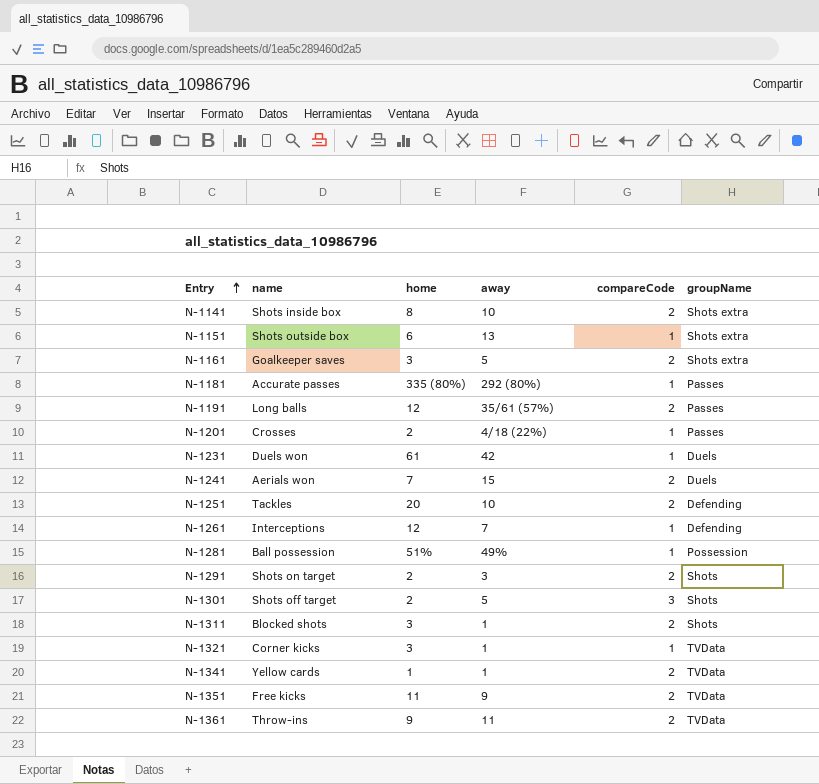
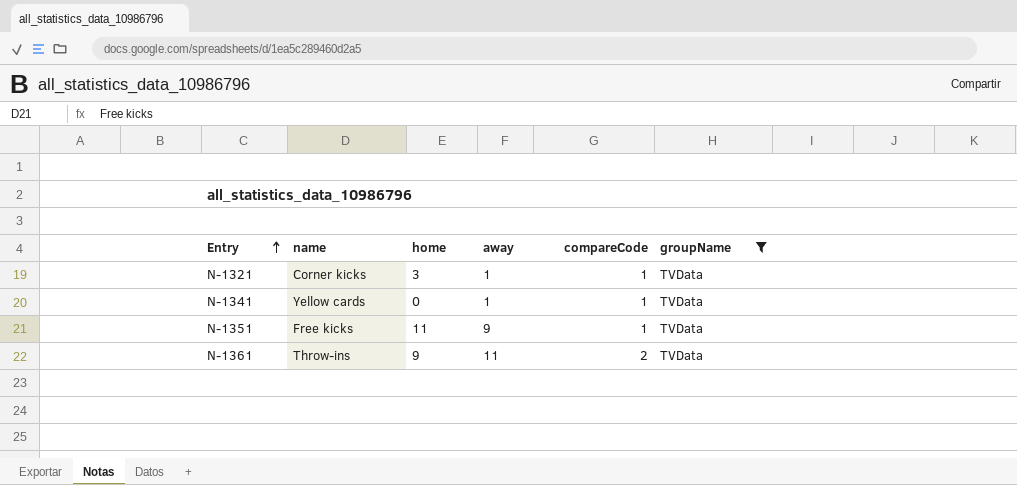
filter: none -> groupName = TVData
N-1341 | home: 1 -> 0
N-1341 | compareCode: 2 -> 1
N-1351 | compareCode: 2 -> 1

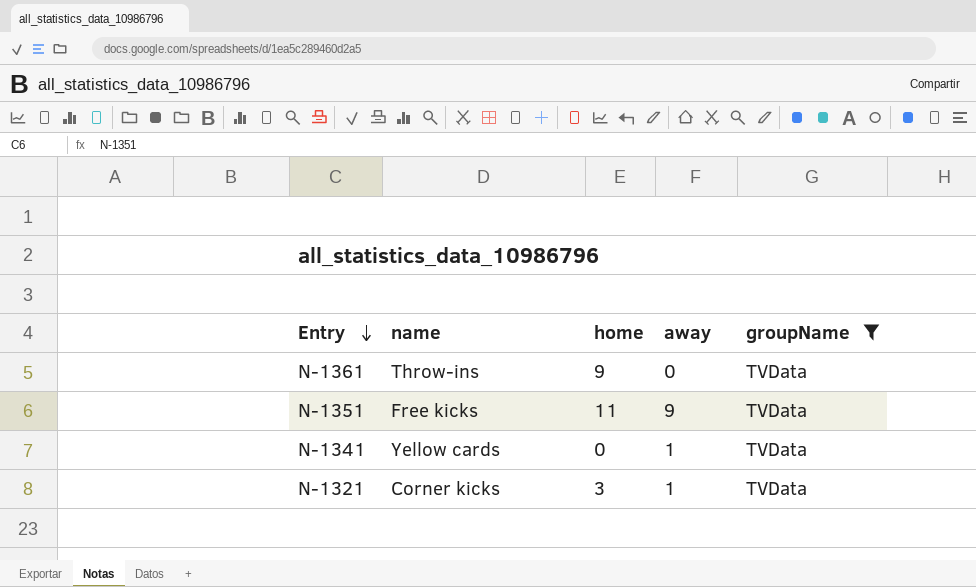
row order: Entry ascending -> Entry descending
column compareCode | position: 5 -> none
N-1361 | away: 11 -> 0

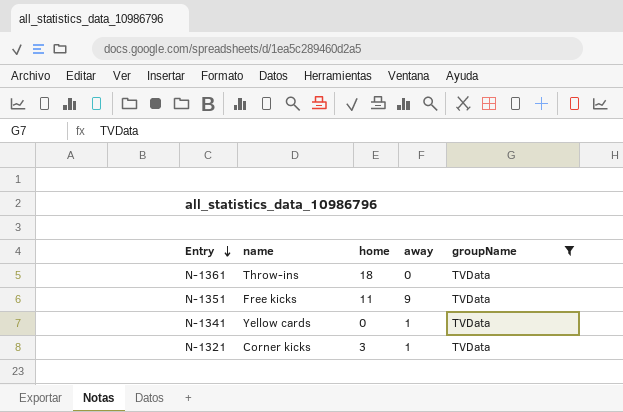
N-1361 | home: 9 -> 18

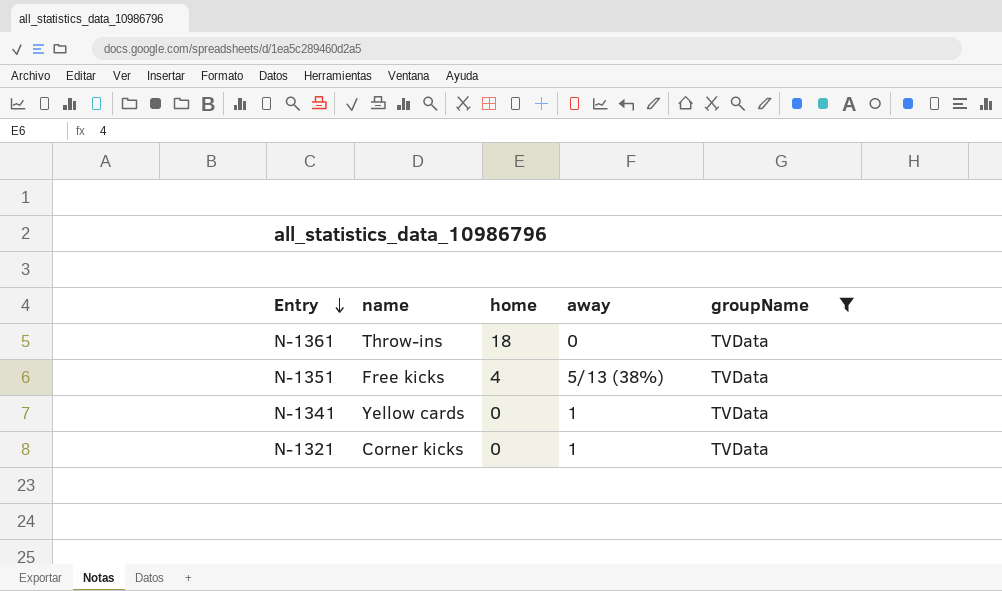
N-1351 | home: 11 -> 4
N-1351 | away: 9 -> 5/13 (38%)
N-1321 | home: 3 -> 0

